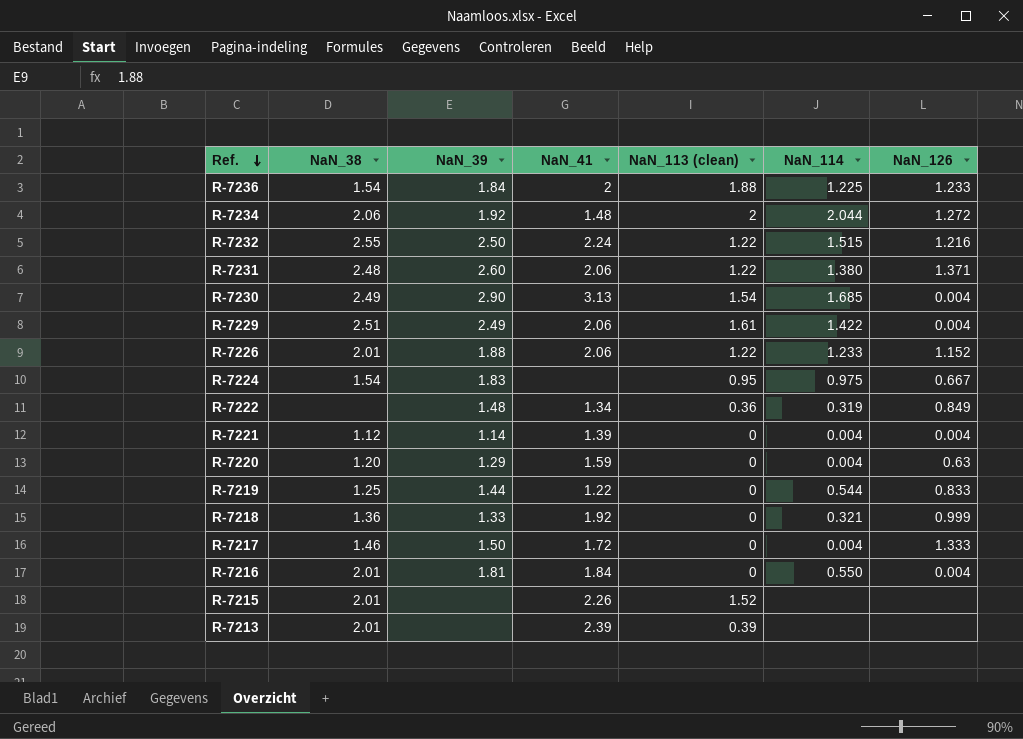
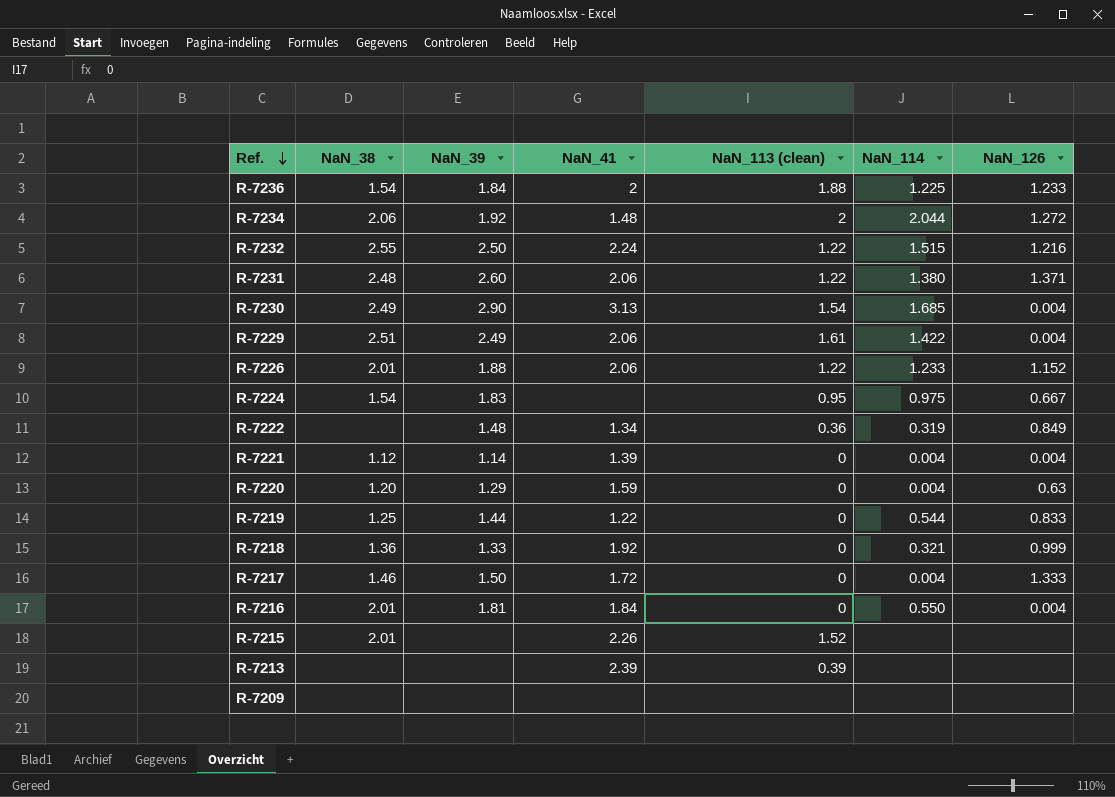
R-7213 | NaN_38: 2.01 -> none
row R-7209: none -> none | none | none | none | none | none

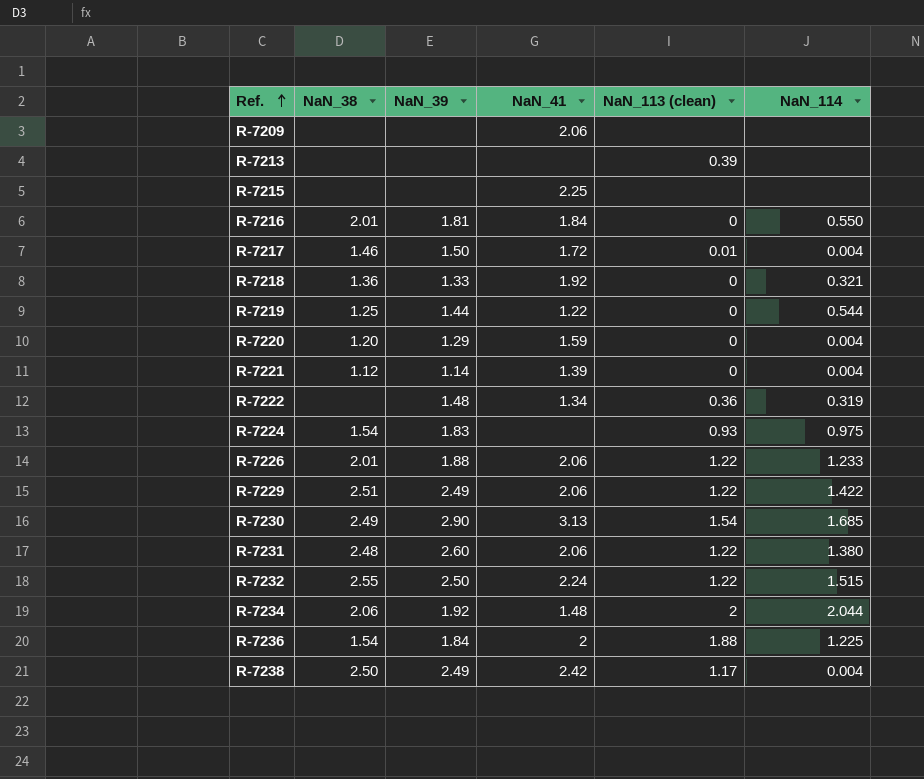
row order: Ref. descending -> Ref. ascending
column NaN_126 | position: 7 -> none
R-7209 | NaN_41: none -> 2.06
R-7213 | NaN_41: 2.39 -> none
R-7215 | NaN_38: 2.01 -> none
R-7215 | NaN_41: 2.26 -> 2.25
R-7215 | NaN_113 (clean): 1.52 -> none
R-7217 | NaN_113 (clean): 0 -> 0.01
R-7224 | NaN_113 (clean): 0.95 -> 0.93
R-7229 | NaN_113 (clean): 1.61 -> 1.22
row R-7238: none -> 2.50 | 2.49 | 2.42 | 1.17 | 0.004

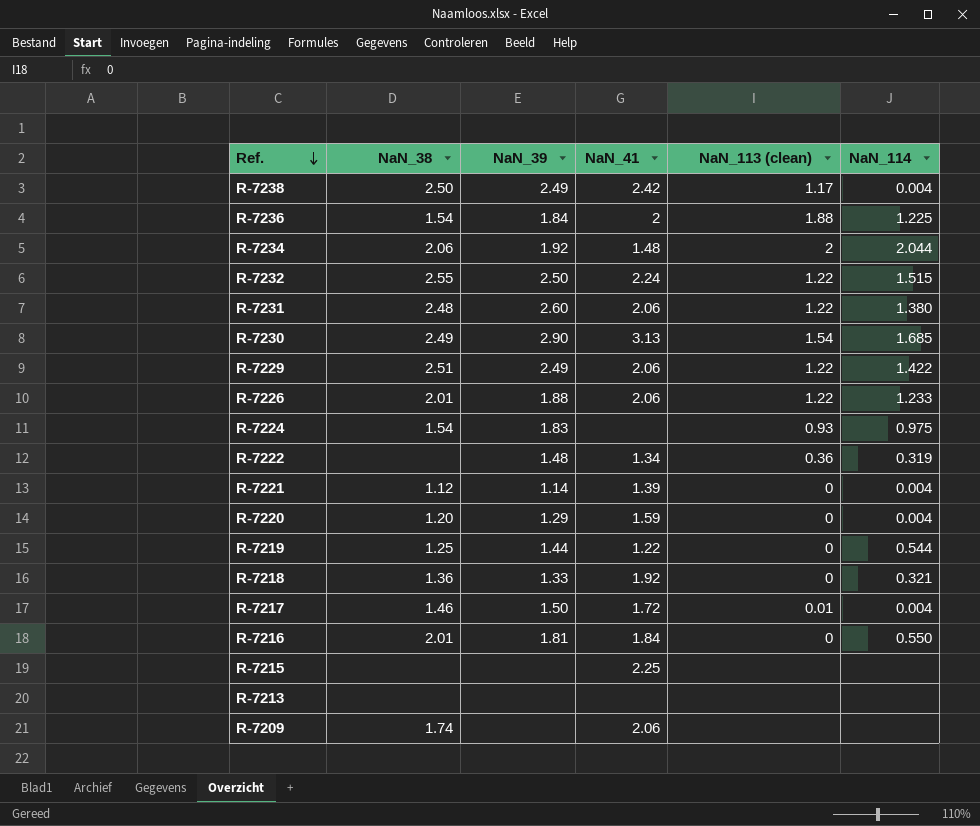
row order: Ref. ascending -> Ref. descending
R-7213 | NaN_113 (clean): 0.39 -> none
R-7209 | NaN_38: none -> 1.74

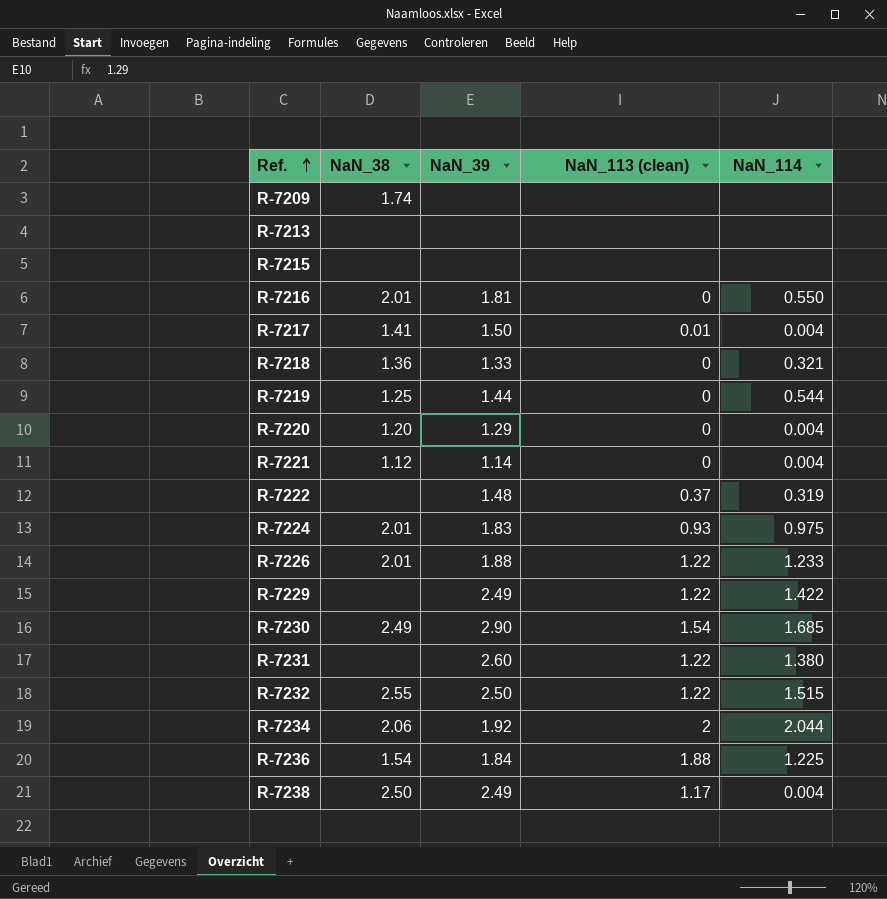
row order: Ref. descending -> Ref. ascending
column NaN_41 | position: 4 -> none
R-7217 | NaN_38: 1.46 -> 1.41
R-7222 | NaN_113 (clean): 0.36 -> 0.37
R-7224 | NaN_38: 1.54 -> 2.01
R-7229 | NaN_38: 2.51 -> none
R-7231 | NaN_38: 2.48 -> none

